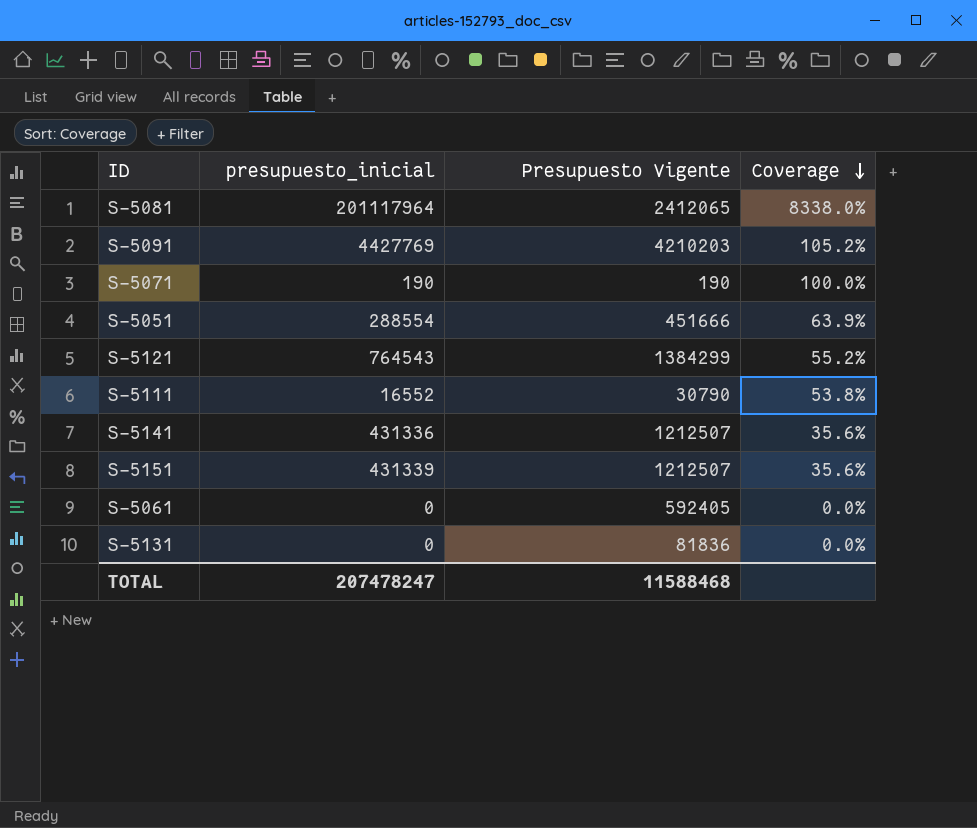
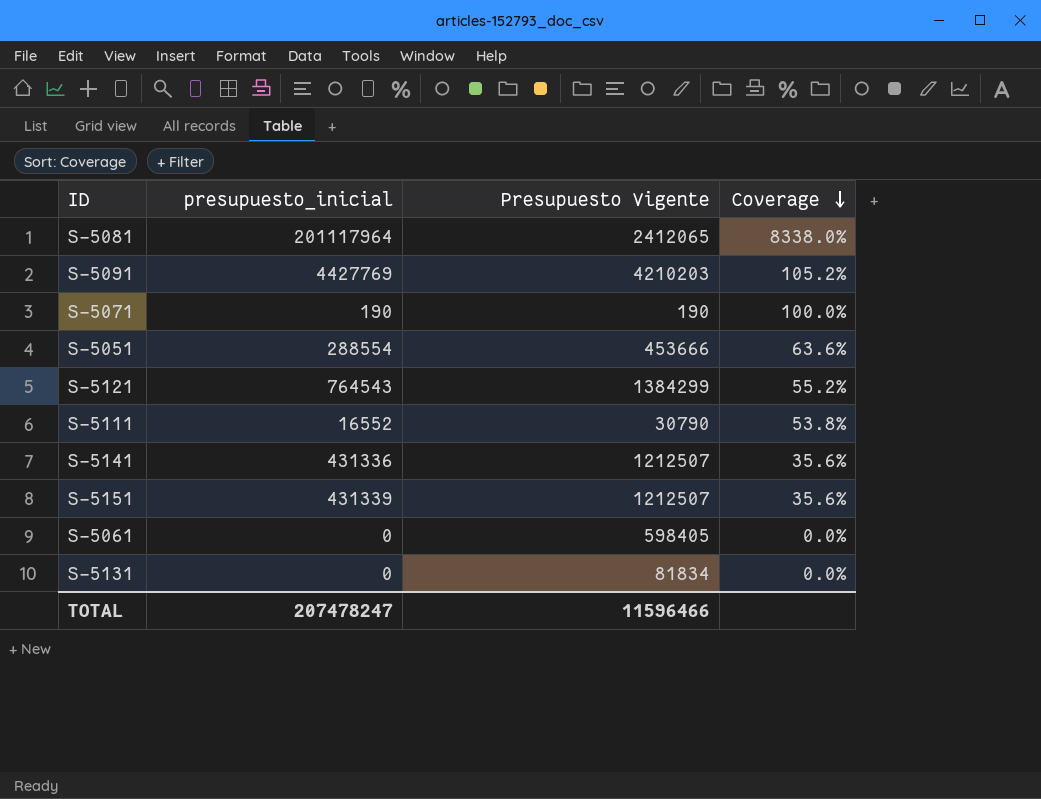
S-5051 | Presupuesto Vigente: 451666 -> 453666
S-5051 | Coverage: 63.9% -> 63.6%
S-5061 | Presupuesto Vigente: 592405 -> 598405
S-5131 | Presupuesto Vigente: 81836 -> 81834
TOTAL | Presupuesto Vigente: 11588468 -> 11596466

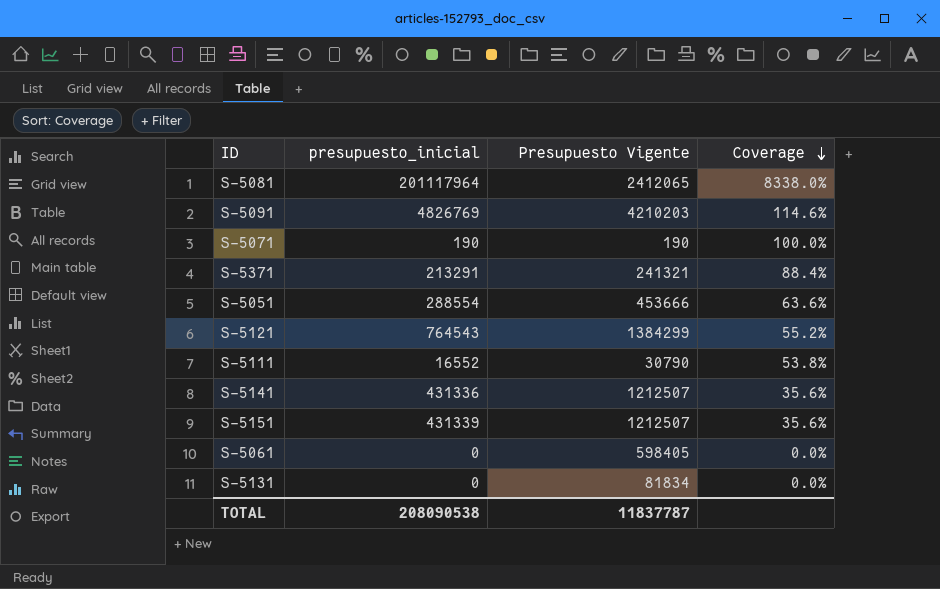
S-5091 | presupuesto_inicial: 4427769 -> 4826769
S-5091 | Coverage: 105.2% -> 114.6%
row S-5371: none -> 213291 | 241321 | 88.4%
TOTAL | presupuesto_inicial: 207478247 -> 208090538
TOTAL | Presupuesto Vigente: 11596466 -> 11837787

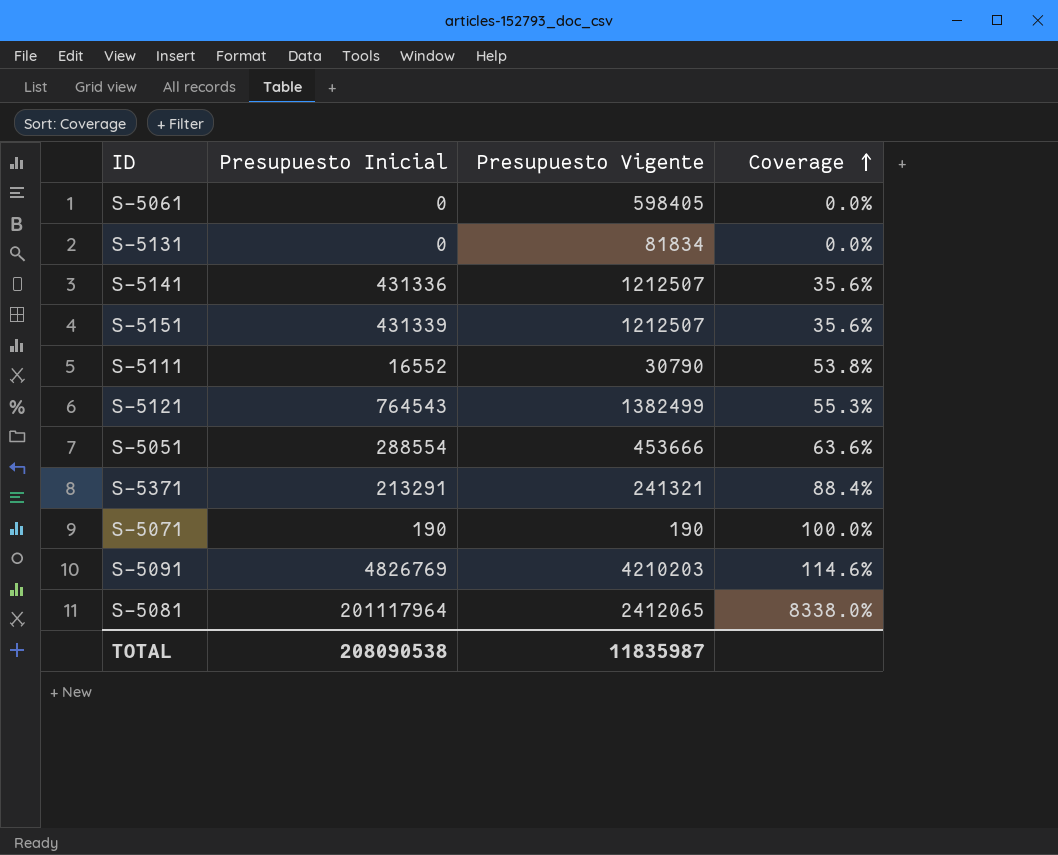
row order: Coverage descending -> Coverage ascending
column name: presupuesto_inicial -> Presupuesto Inicial
S-5121 | Presupuesto Vigente: 1384299 -> 1382499
S-5121 | Coverage: 55.2% -> 55.3%
TOTAL | Presupuesto Vigente: 11837787 -> 11835987

